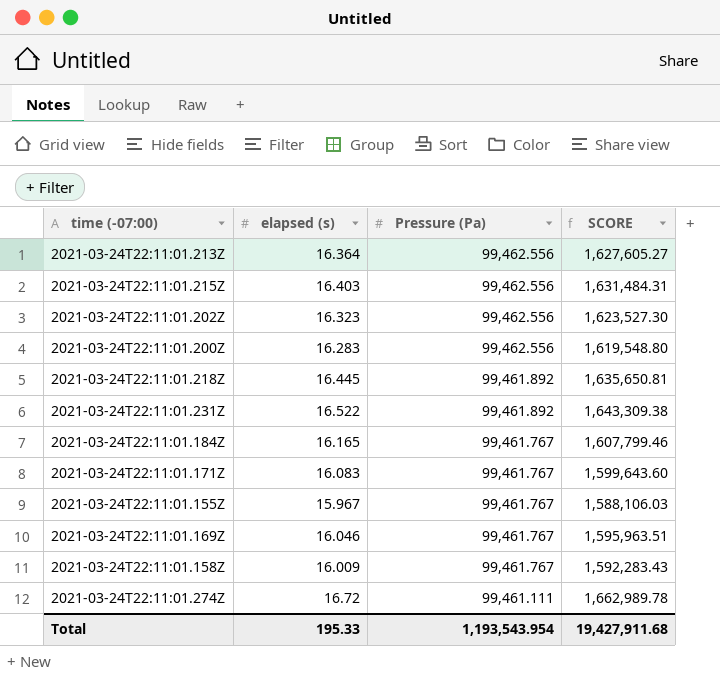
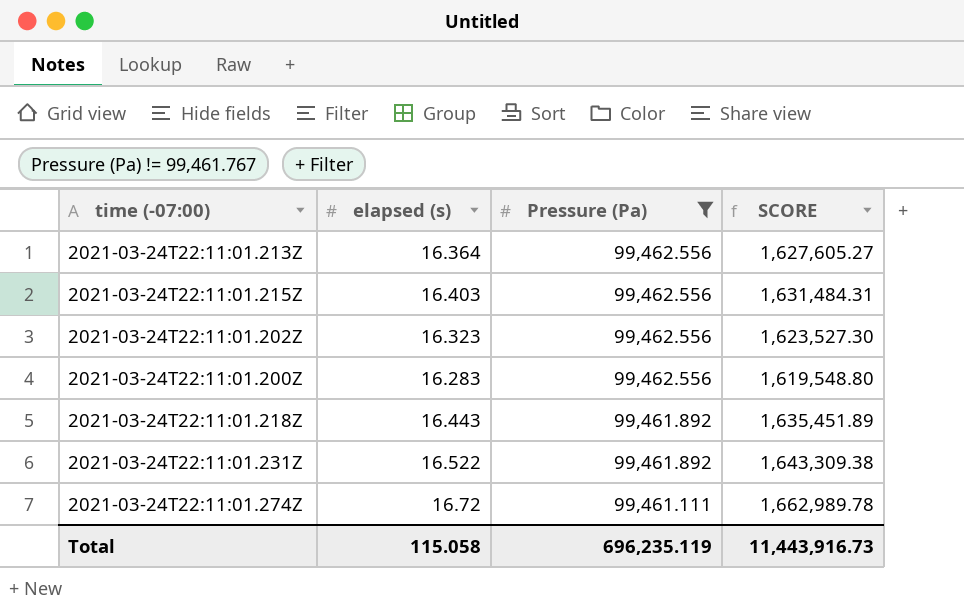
filter: none -> Pressure (Pa) != 99,461.767
2021-03-24T22:11:01.218Z | elapsed (s): 16.445 -> 16.443
2021-03-24T22:11:01.218Z | SCORE: 1,635,650.81 -> 1,635,451.89
Total | elapsed (s): 195.33 -> 115.058
Total | Pressure (Pa): 1,193,543.954 -> 696,235.119
Total | SCORE: 19,427,911.68 -> 11,443,916.73

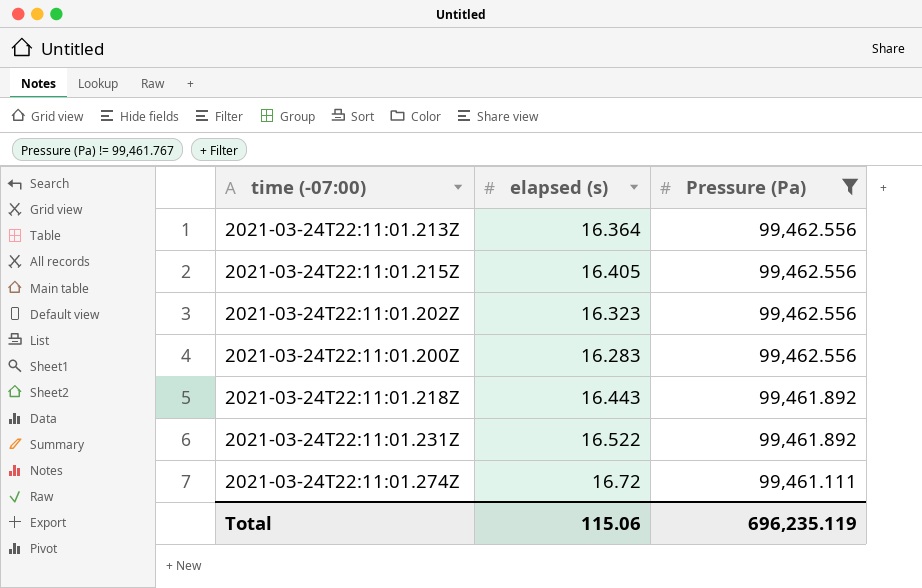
column SCORE | formula: [elapsed (s)] * [Pressure (Pa)] -> none
2021-03-24T22:11:01.215Z | elapsed (s): 16.403 -> 16.405
Total | elapsed (s): 115.058 -> 115.06

